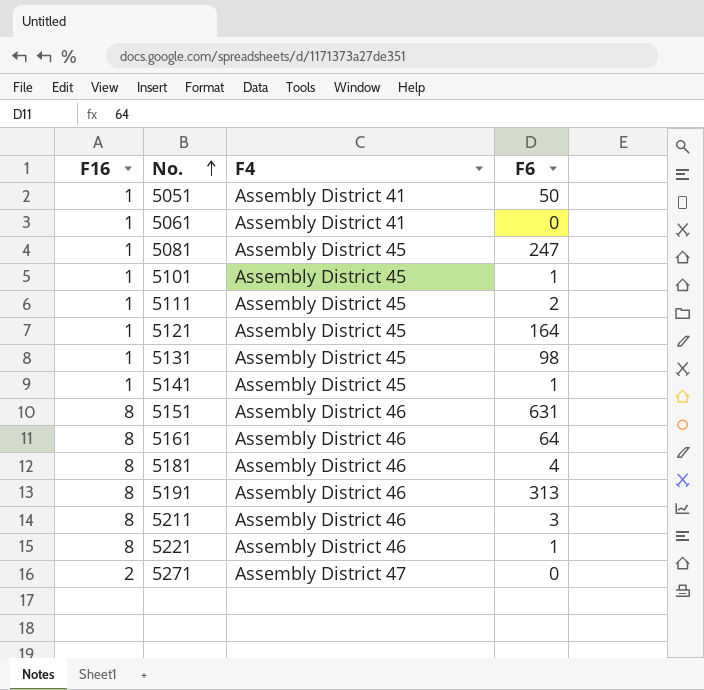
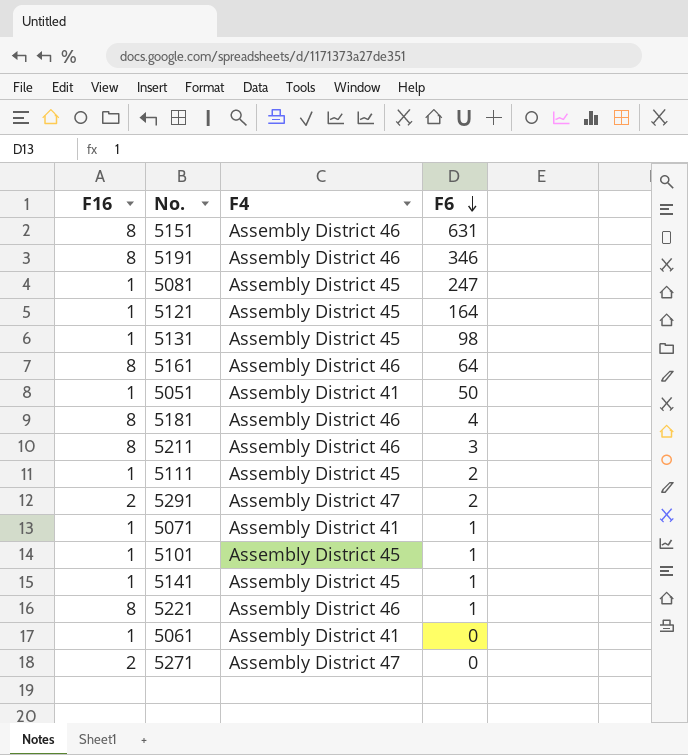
row order: No. ascending -> F6 descending
5191 | F6: 313 -> 346
row 5291: none -> 2 | Assembly District 47 | 2
row 5071: none -> 1 | Assembly District 41 | 1

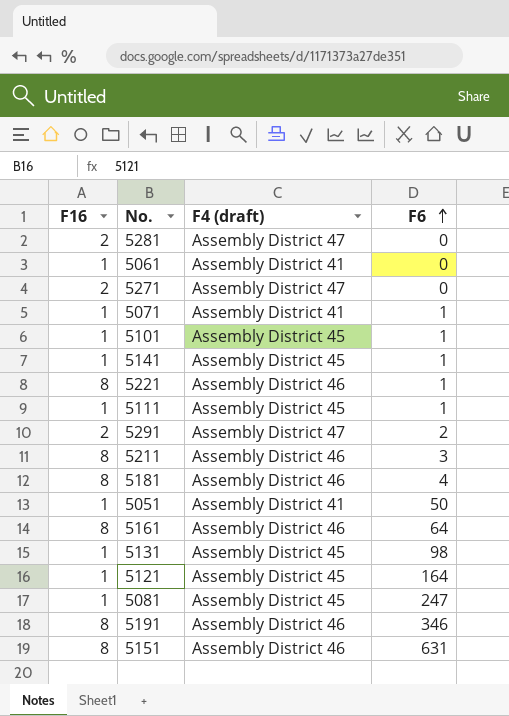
row order: F6 descending -> F6 ascending
column name: F4 -> F4 (draft)
row 5281: none -> 2 | Assembly District 47 | 0
5111 | F6: 2 -> 1

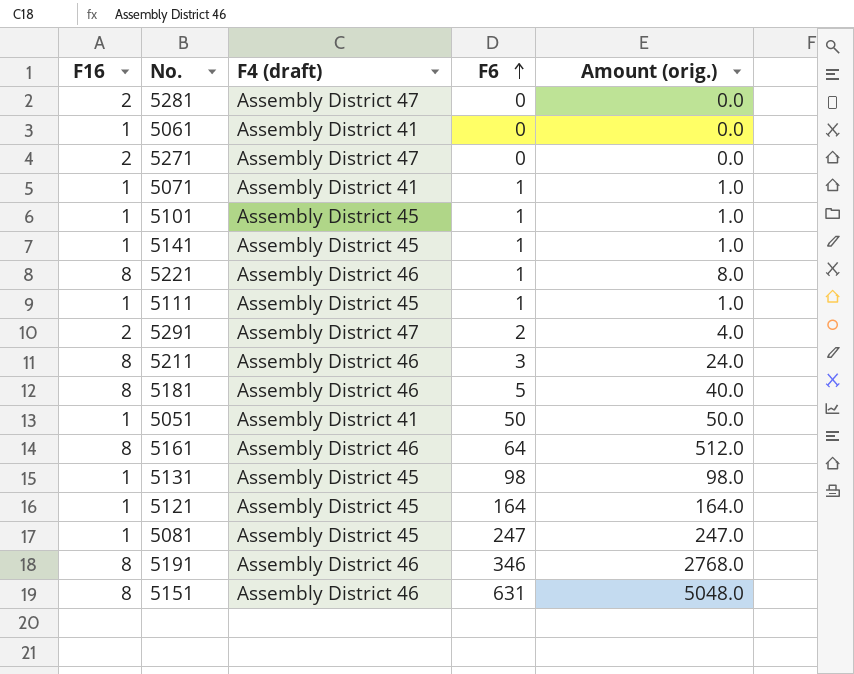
column Amount (orig.) | formula: none -> [F16] * [F6]
5181 | F6: 4 -> 5

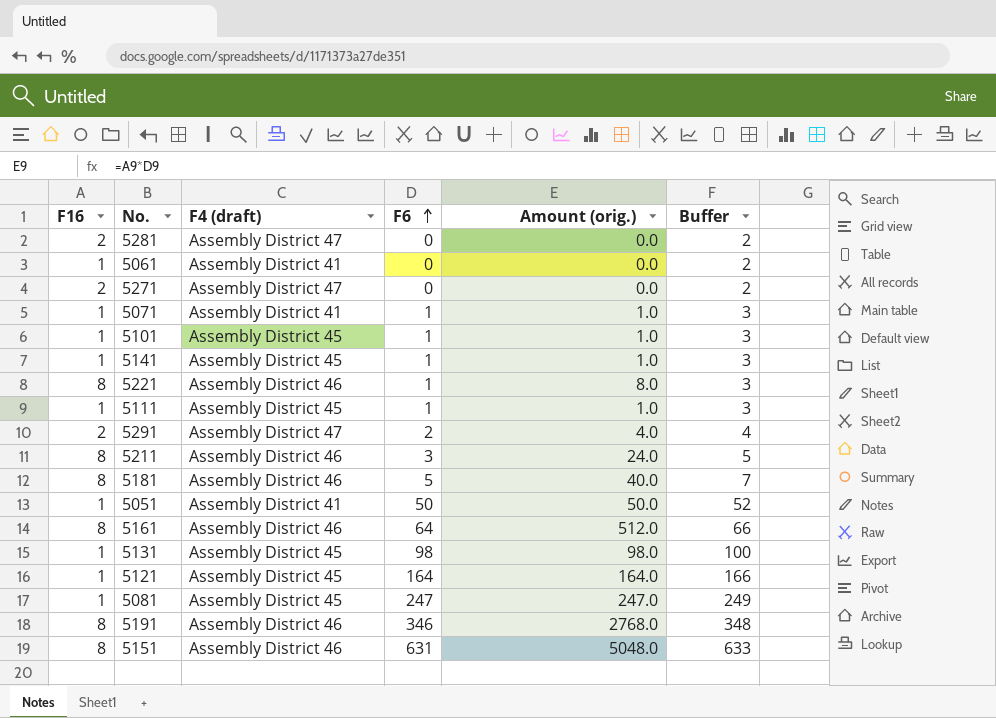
column Buffer | formula: none -> [F6] + 2

